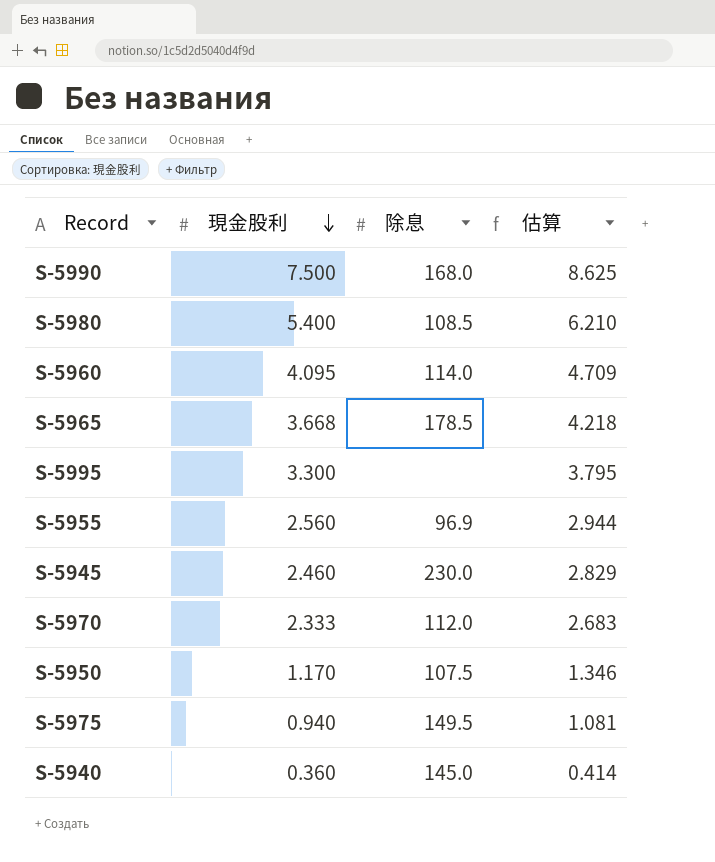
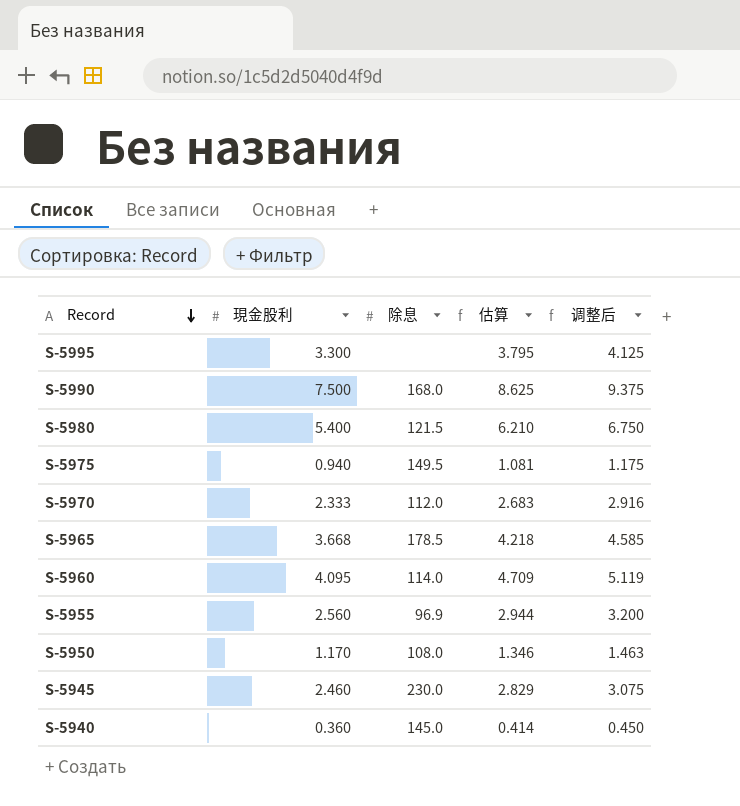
row order: 現金股利 descending -> Record descending
column 调整后 | formula: none -> [現金股利] * 1.25
S-5980 | 除息: 108.5 -> 121.5
S-5950 | 除息: 107.5 -> 108.0

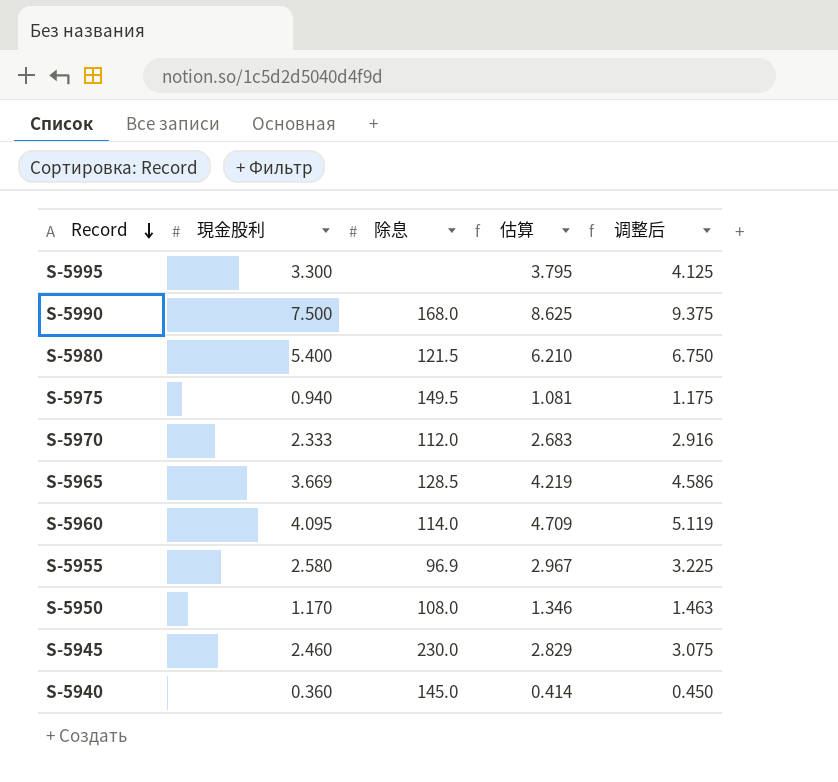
S-5965 | 現金股利: 3.668 -> 3.669
S-5965 | 除息: 178.5 -> 128.5
S-5965 | 估算: 4.218 -> 4.219
S-5965 | 调整后: 4.585 -> 4.586
S-5955 | 現金股利: 2.560 -> 2.580
S-5955 | 估算: 2.944 -> 2.967
S-5955 | 调整后: 3.200 -> 3.225

